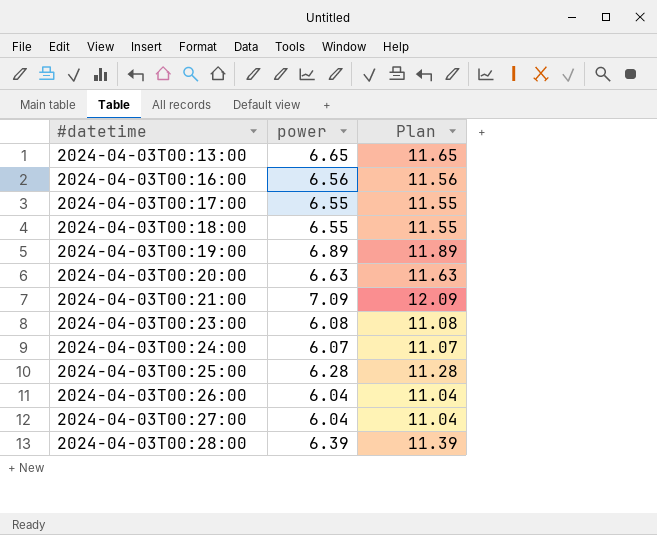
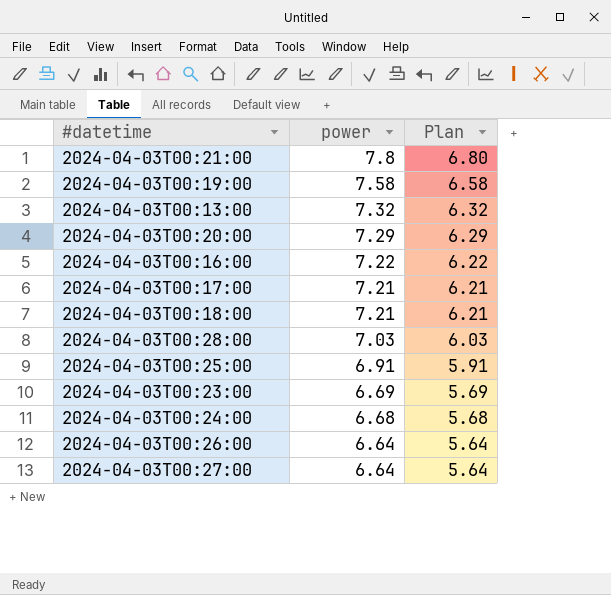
row order: #datetime ascending -> power descending
column Plan | formula: [power] + 5 -> [power] - 1
2024-04-03T00:21:00 | power: 7.09 -> 7.8
2024-04-03T00:19:00 | power: 6.89 -> 7.58
2024-04-03T00:13:00 | power: 6.65 -> 7.32
2024-04-03T00:20:00 | power: 6.63 -> 7.29
2024-04-03T00:16:00 | power: 6.56 -> 7.22
2024-04-03T00:17:00 | power: 6.55 -> 7.21
2024-04-03T00:18:00 | power: 6.55 -> 7.21
2024-04-03T00:28:00 | power: 6.39 -> 7.03
2024-04-03T00:25:00 | power: 6.28 -> 6.91
2024-04-03T00:23:00 | power: 6.08 -> 6.69
2024-04-03T00:24:00 | power: 6.07 -> 6.68
2024-04-03T00:26:00 | power: 6.04 -> 6.64
2024-04-03T00:27:00 | power: 6.04 -> 6.64

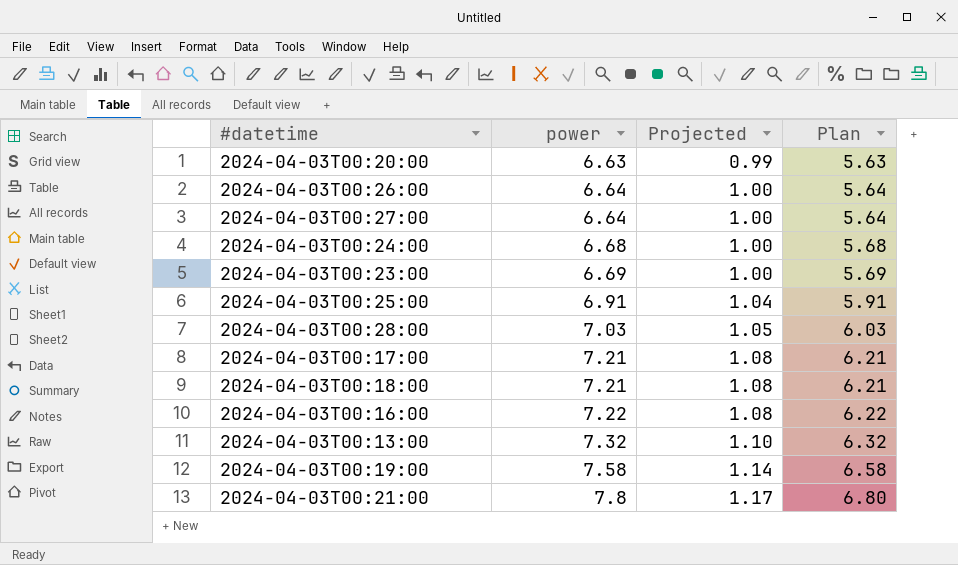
row order: power descending -> power ascending
column Projected | formula: none -> [power] * 0.15
2024-04-03T00:20:00 | power: 7.29 -> 6.63
2024-04-03T00:20:00 | Plan: 6.29 -> 5.63

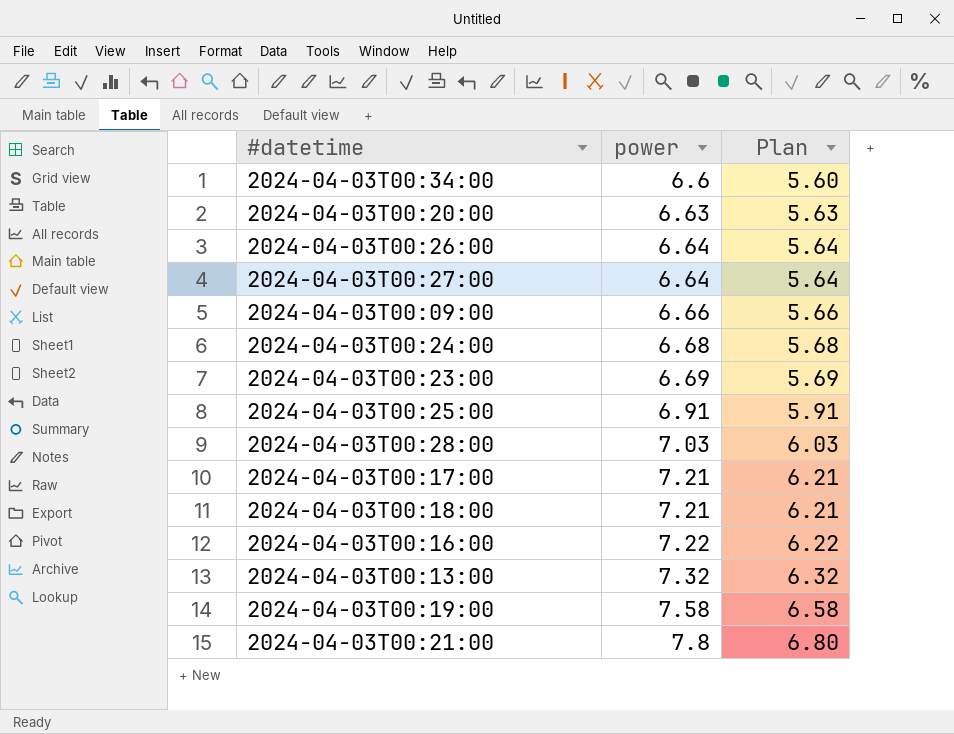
column Projected | formula: [power] * 0.15 -> none
row 2024-04-03T00:34:00: none -> 6.6 | 5.60
row 2024-04-03T00:09:00: none -> 6.66 | 5.66

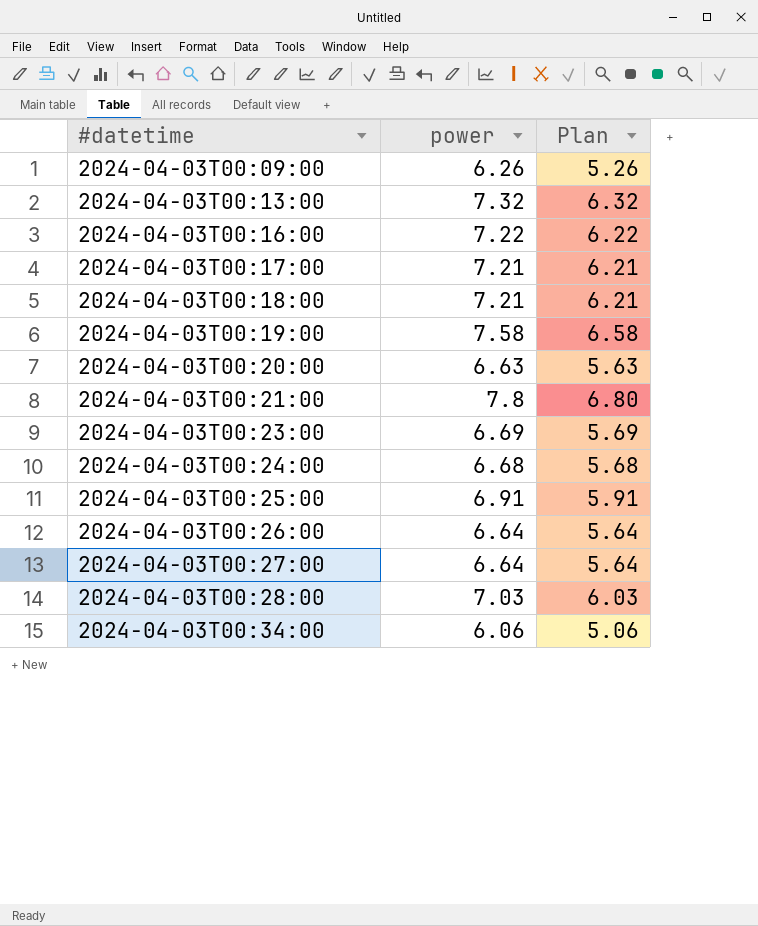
row order: power ascending -> #datetime ascending
2024-04-03T00:09:00 | power: 6.66 -> 6.26
2024-04-03T00:09:00 | Plan: 5.66 -> 5.26
2024-04-03T00:34:00 | power: 6.6 -> 6.06
2024-04-03T00:34:00 | Plan: 5.60 -> 5.06

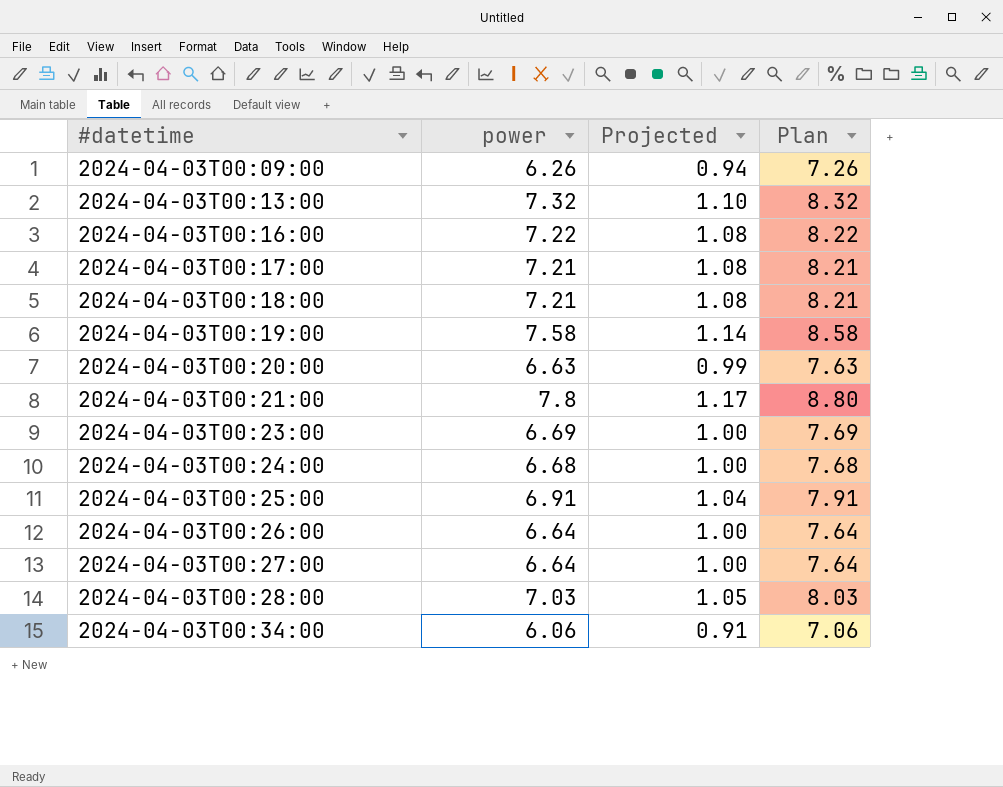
column Projected | formula: none -> [power] * 0.15
column Plan | formula: [power] - 1 -> [power] + 1

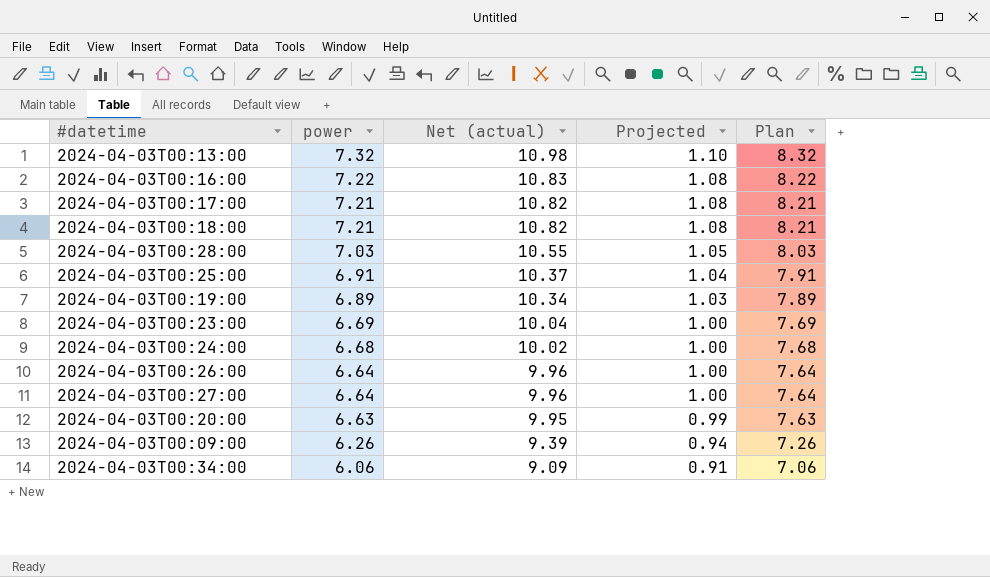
row order: #datetime ascending -> power descending
column Net (actual) | formula: none -> [power] * 1.5
row 2024-04-03T00:21:00: 7.8 | 1.17 | 8.80 -> none
2024-04-03T00:19:00 | power: 7.58 -> 6.89
2024-04-03T00:19:00 | Projected: 1.14 -> 1.03
2024-04-03T00:19:00 | Plan: 8.58 -> 7.89

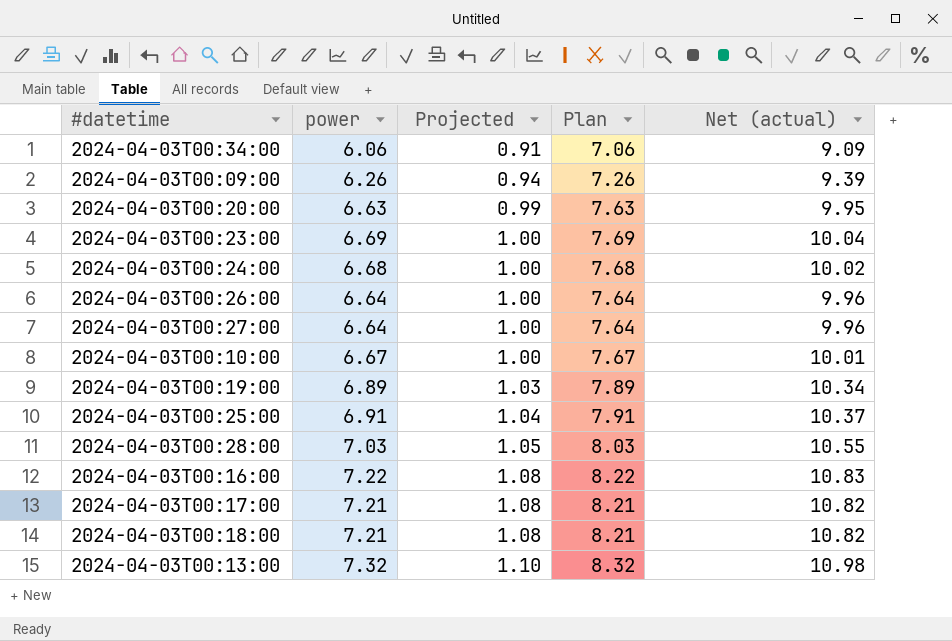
row order: power descending -> Projected ascending
column Net (actual) | position: 3 -> 5
row 2024-04-03T00:10:00: none -> 6.67 | 1.00 | 7.67 | 10.01

